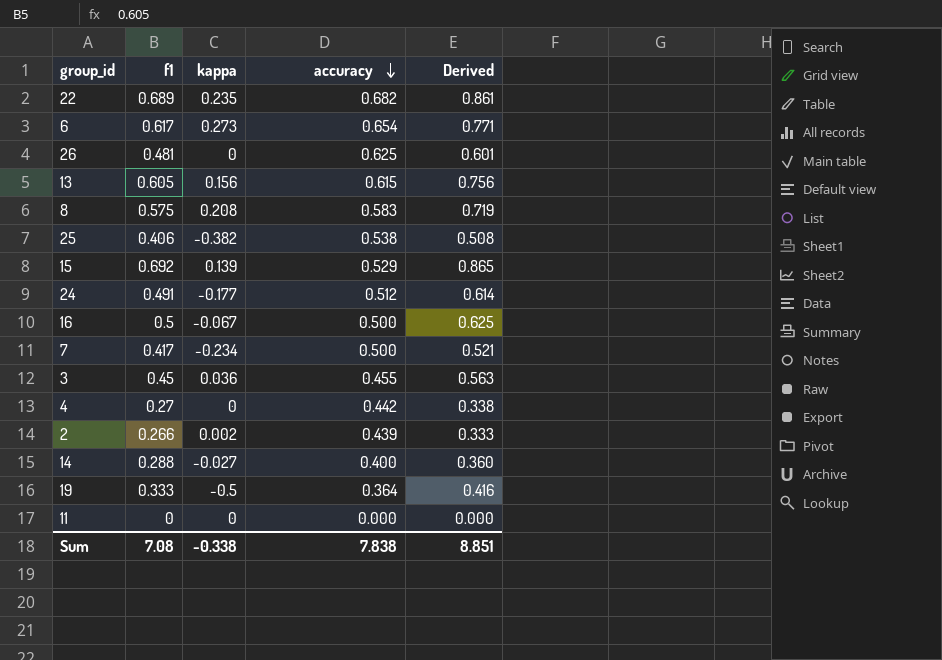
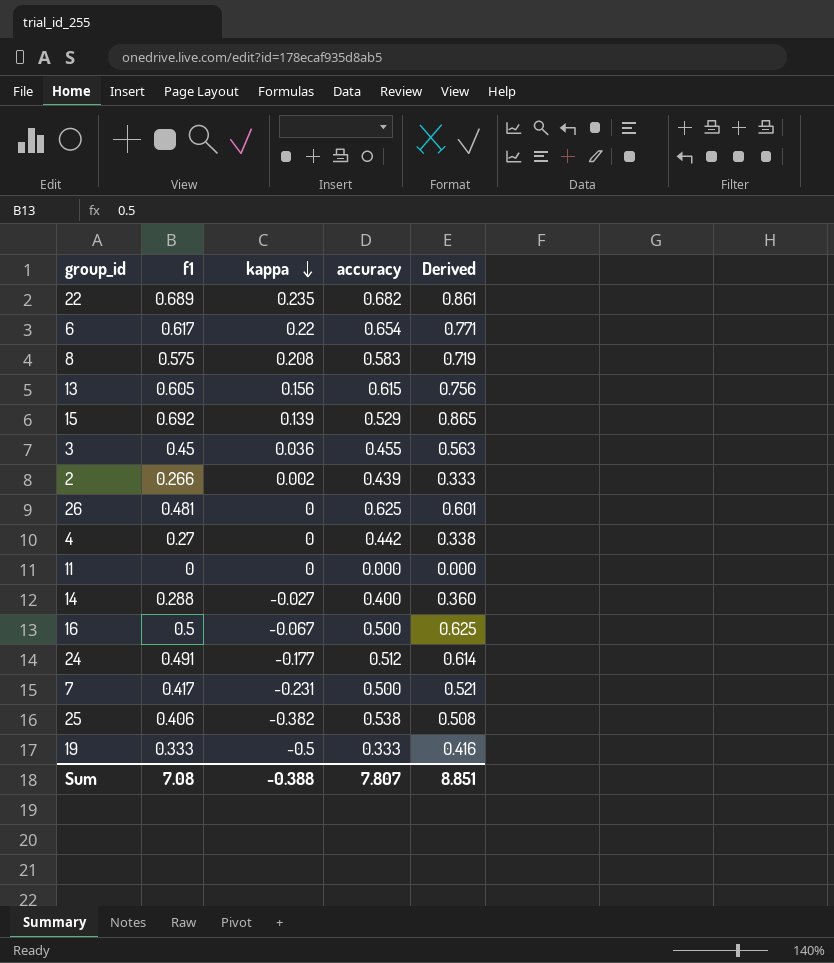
row order: accuracy descending -> kappa descending
6 | kappa: 0.273 -> 0.22
7 | kappa: -0.234 -> -0.231
19 | accuracy: 0.364 -> 0.333
Sum | kappa: -0.338 -> -0.388
Sum | accuracy: 7.838 -> 7.807

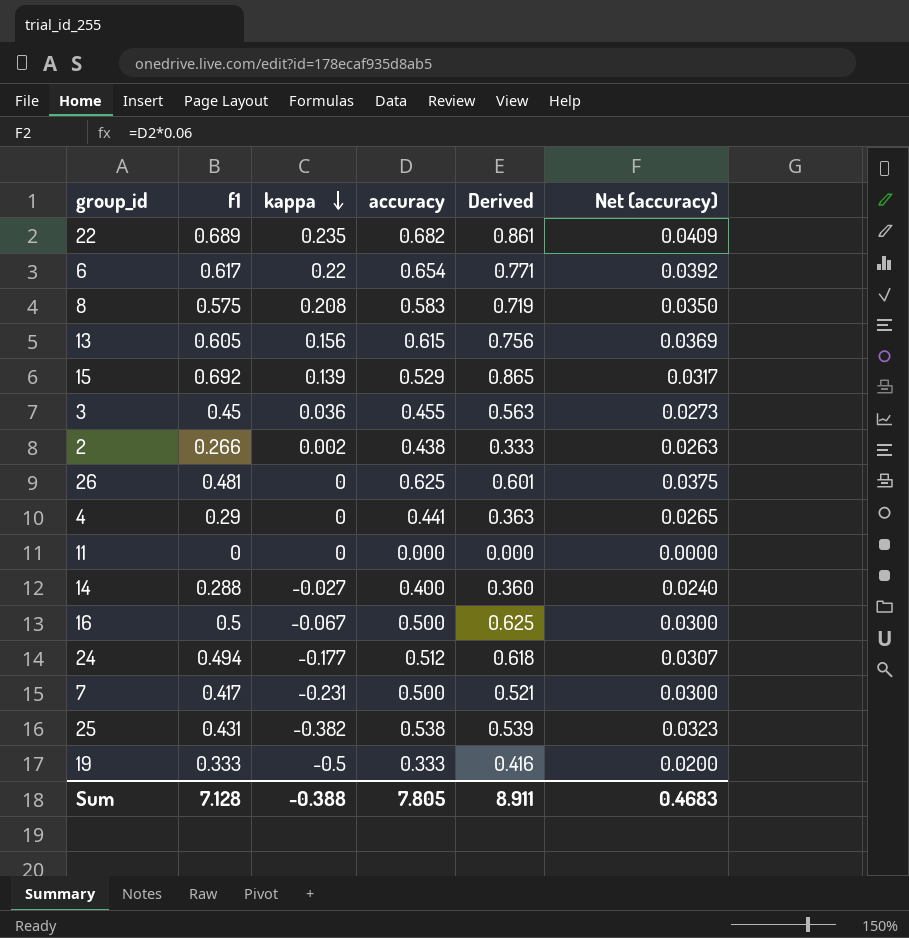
column Net (accuracy) | formula: none -> [accuracy] * 0.06
2 | accuracy: 0.439 -> 0.438
4 | f1: 0.27 -> 0.29
4 | accuracy: 0.442 -> 0.441
4 | Derived: 0.338 -> 0.363
24 | f1: 0.491 -> 0.494
24 | Derived: 0.614 -> 0.618
25 | f1: 0.406 -> 0.431
25 | Derived: 0.508 -> 0.539
Sum | f1: 7.08 -> 7.128
Sum | accuracy: 7.807 -> 7.805
Sum | Derived: 8.851 -> 8.911

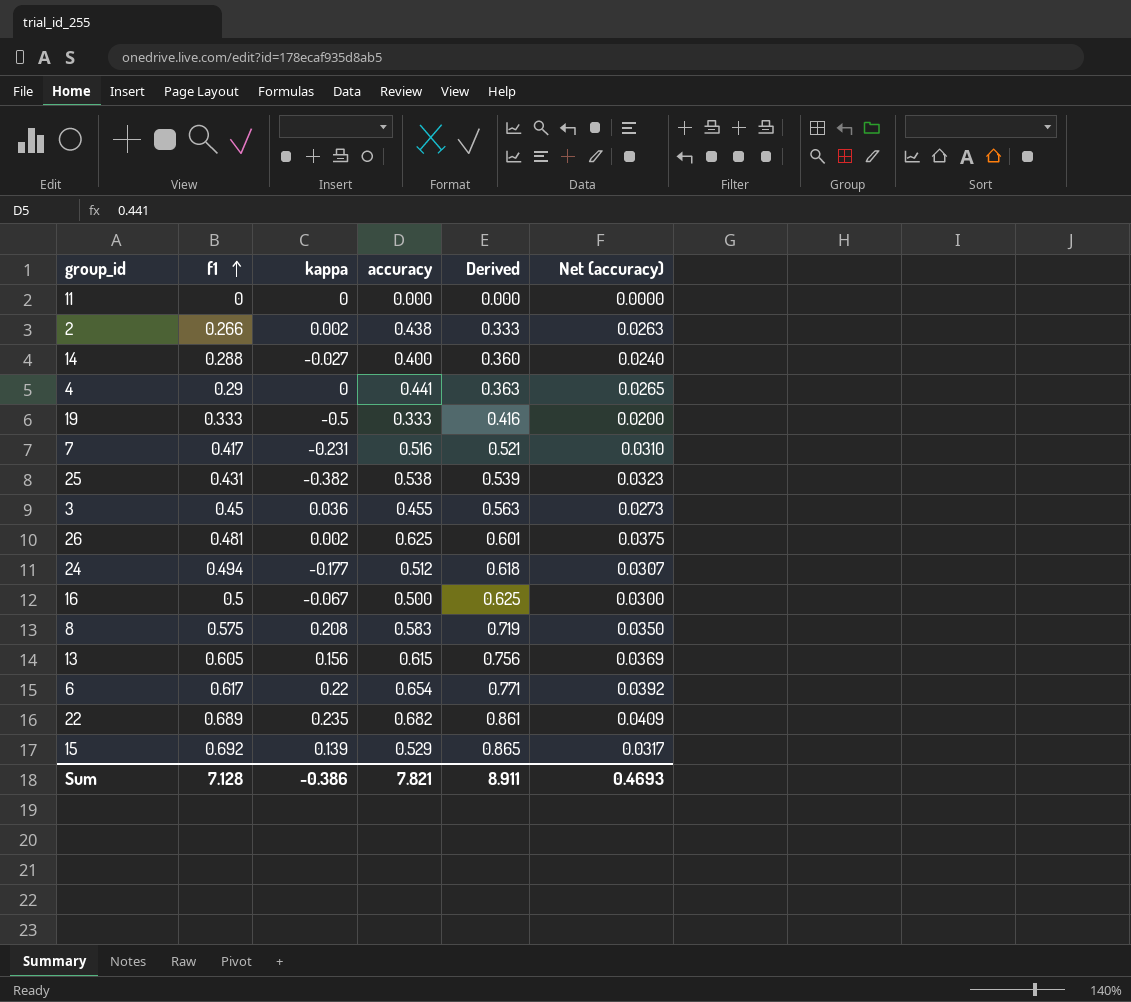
row order: kappa descending -> f1 ascending
7 | accuracy: 0.500 -> 0.516
7 | Net (accuracy): 0.0300 -> 0.0310
26 | kappa: 0 -> 0.002
Sum | kappa: -0.388 -> -0.386
Sum | accuracy: 7.805 -> 7.821
Sum | Net (accuracy): 0.4683 -> 0.4693

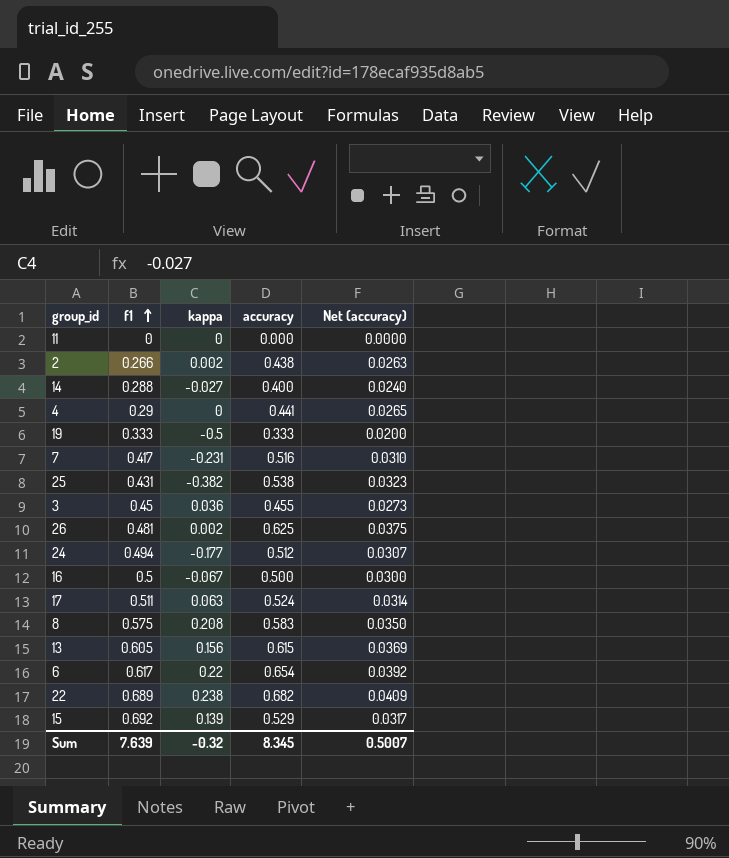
column Derived | formula: [f1] * 1.25 -> none
row 17: none -> 0.511 | 0.063 | 0.524 | 0.0314
22 | kappa: 0.235 -> 0.238
Sum | f1: 7.128 -> 7.639
Sum | kappa: -0.386 -> -0.32
Sum | accuracy: 7.821 -> 8.345
Sum | Net (accuracy): 0.4693 -> 0.5007

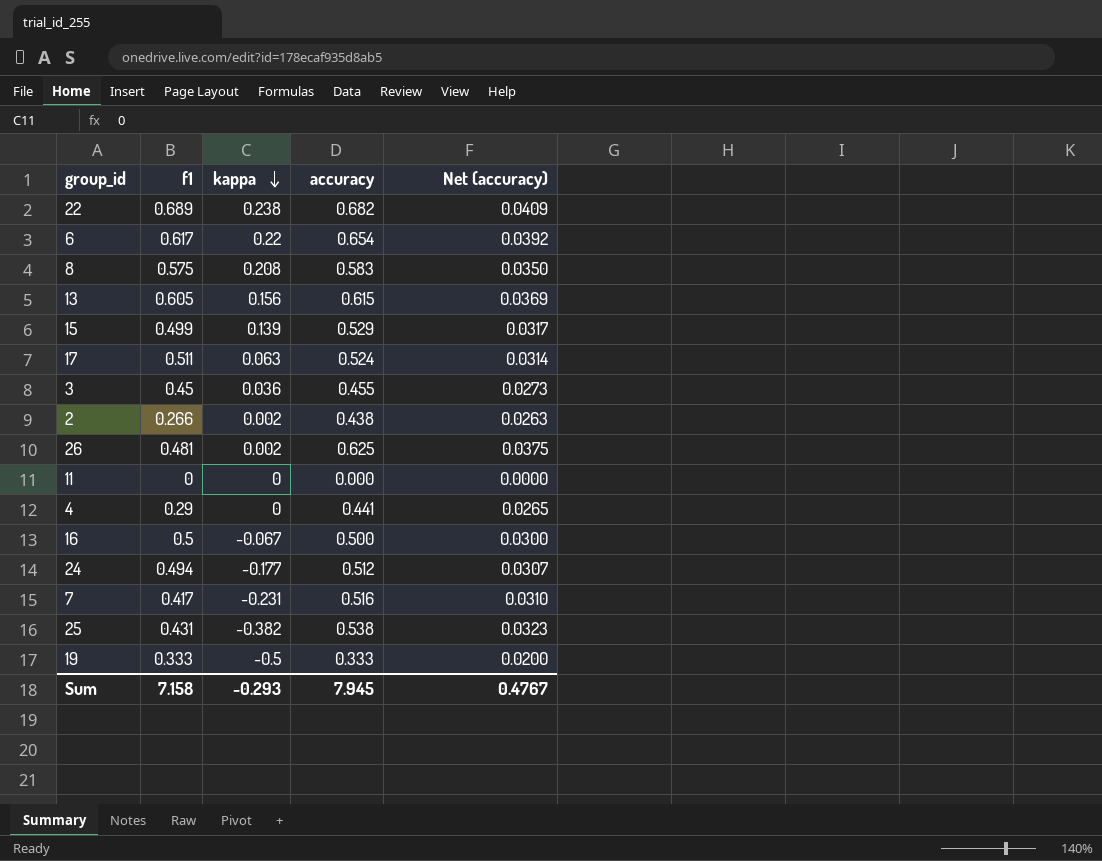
row order: f1 ascending -> kappa descending
row 14: 0.288 | -0.027 | 0.400 | 0.0240 -> none
15 | f1: 0.692 -> 0.499
Sum | f1: 7.639 -> 7.158
Sum | kappa: -0.32 -> -0.293
Sum | accuracy: 8.345 -> 7.945
Sum | Net (accuracy): 0.5007 -> 0.4767

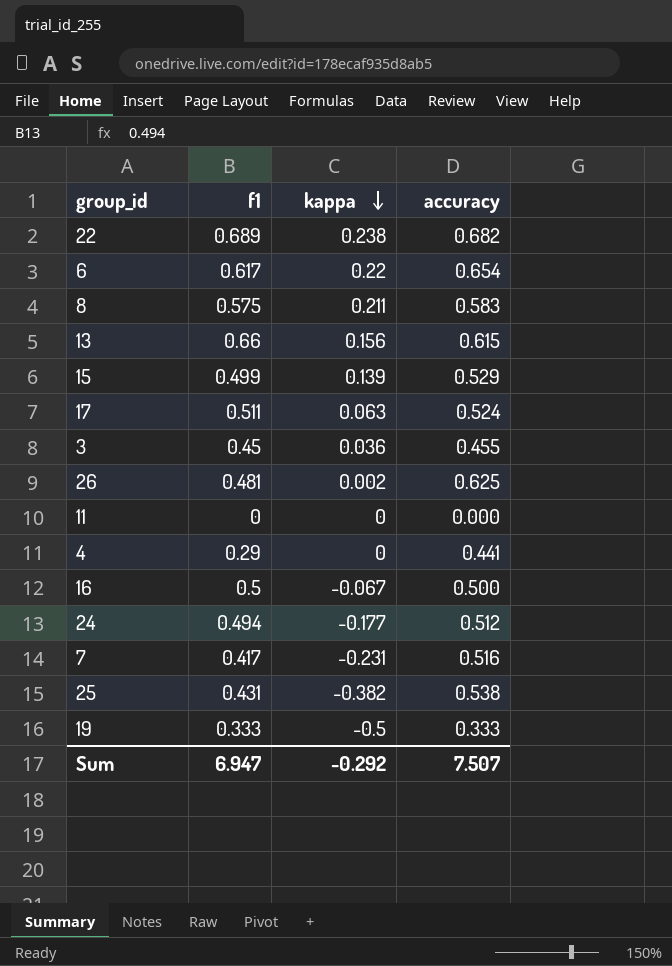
column Net (accuracy) | formula: [accuracy] * 0.06 -> none
row 2: 0.266 | 0.002 | 0.438 | 0.0263 -> none
8 | kappa: 0.208 -> 0.211
13 | f1: 0.605 -> 0.66
Sum | f1: 7.158 -> 6.947
Sum | kappa: -0.293 -> -0.292
Sum | accuracy: 7.945 -> 7.507

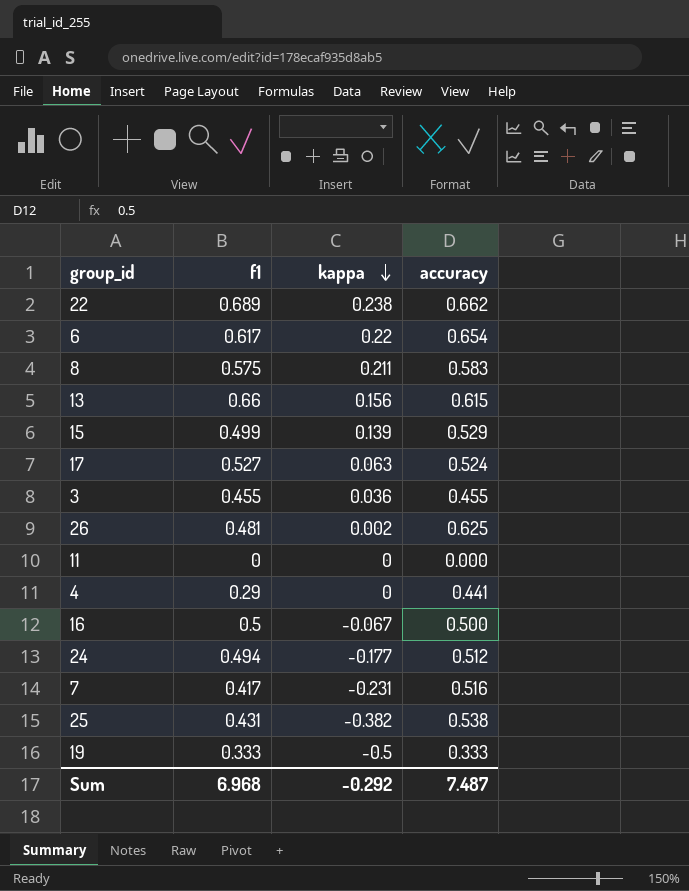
22 | accuracy: 0.682 -> 0.662
17 | f1: 0.511 -> 0.527
3 | f1: 0.45 -> 0.455
Sum | f1: 6.947 -> 6.968
Sum | accuracy: 7.507 -> 7.487

